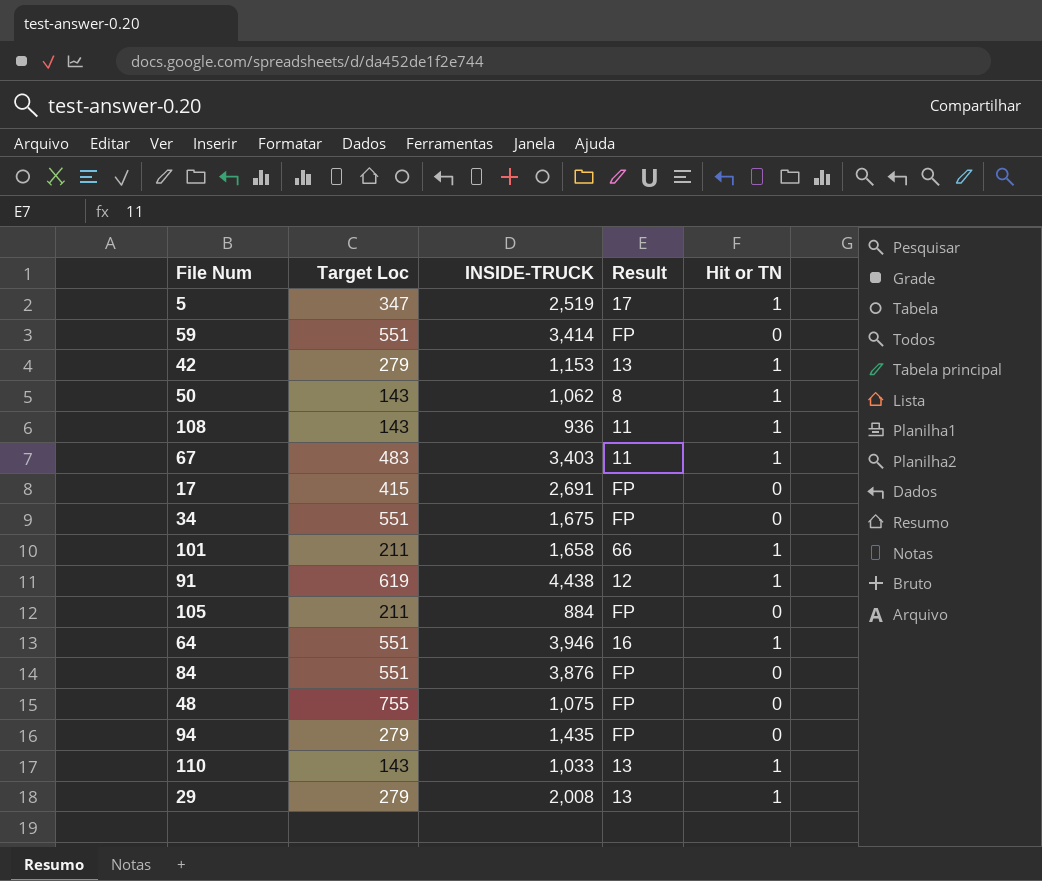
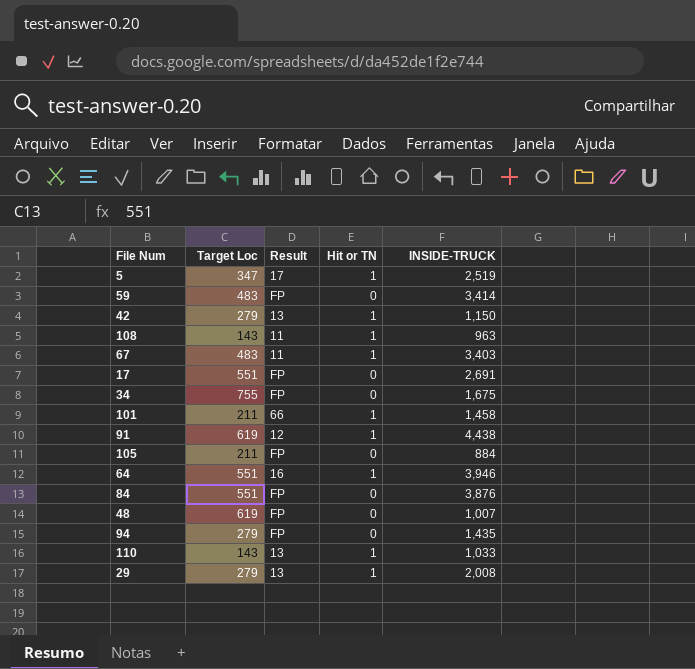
column INSIDE-TRUCK | position: 3 -> 5
row 50: 143 | 1,062 | 8 | 1 -> none
59 | Target Loc: 551 -> 483
42 | INSIDE-TRUCK: 1,153 -> 1,150
108 | INSIDE-TRUCK: 936 -> 963
17 | Target Loc: 415 -> 551
34 | Target Loc: 551 -> 755
101 | INSIDE-TRUCK: 1,658 -> 1,458
48 | Target Loc: 755 -> 619
48 | INSIDE-TRUCK: 1,075 -> 1,007

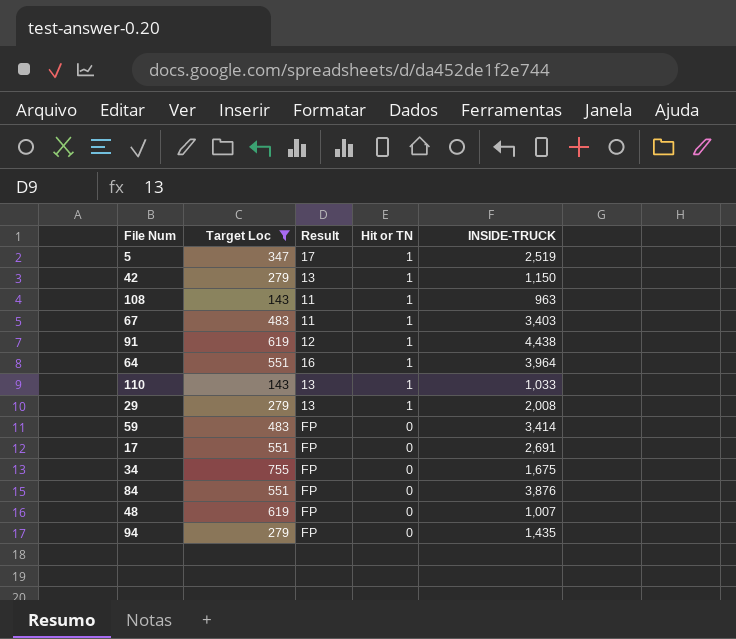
filter: none -> Target Loc != 211
row order: none -> Hit or TN descending
64 | INSIDE-TRUCK: 3,946 -> 3,964

